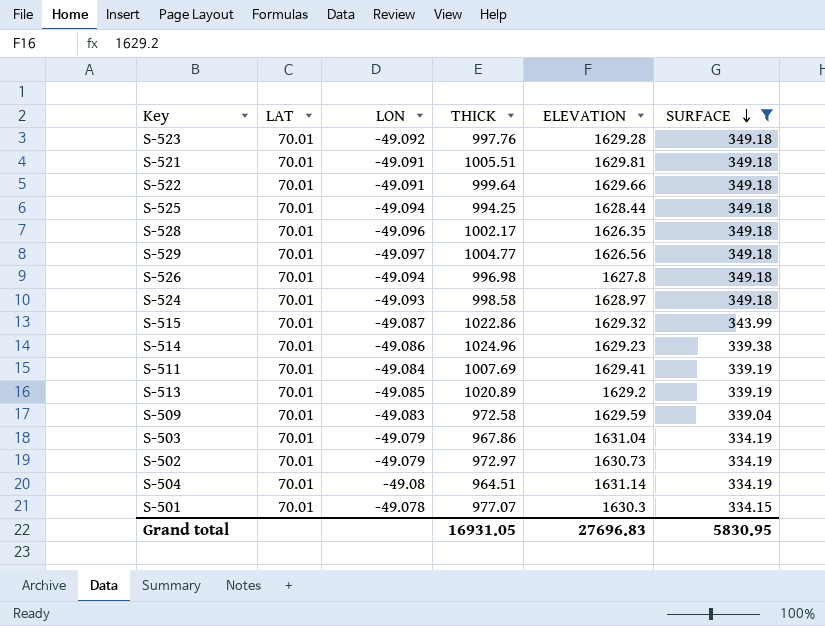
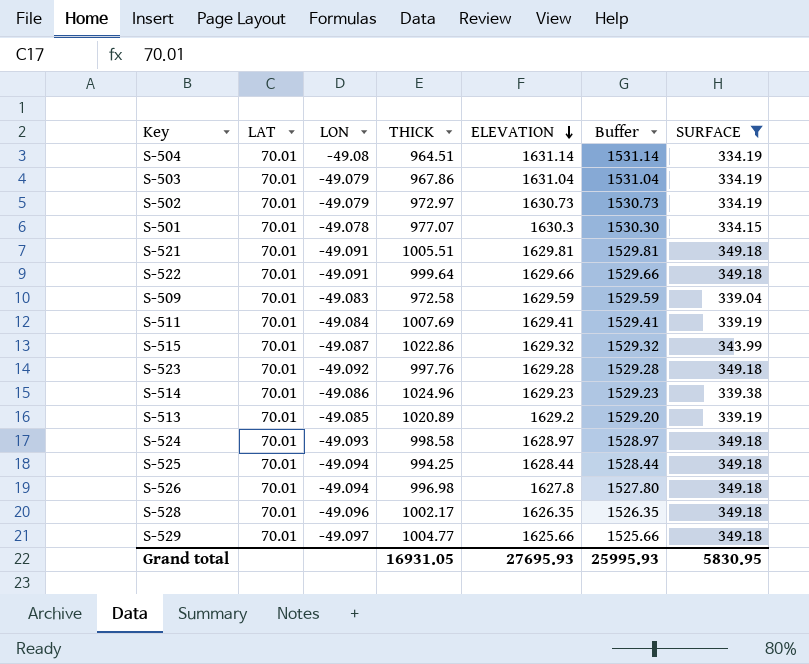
row order: SURFACE descending -> ELEVATION descending
column Buffer | formula: none -> [ELEVATION] - 100
S-529 | ELEVATION: 1626.56 -> 1625.66
Grand total | ELEVATION: 27696.83 -> 27695.93

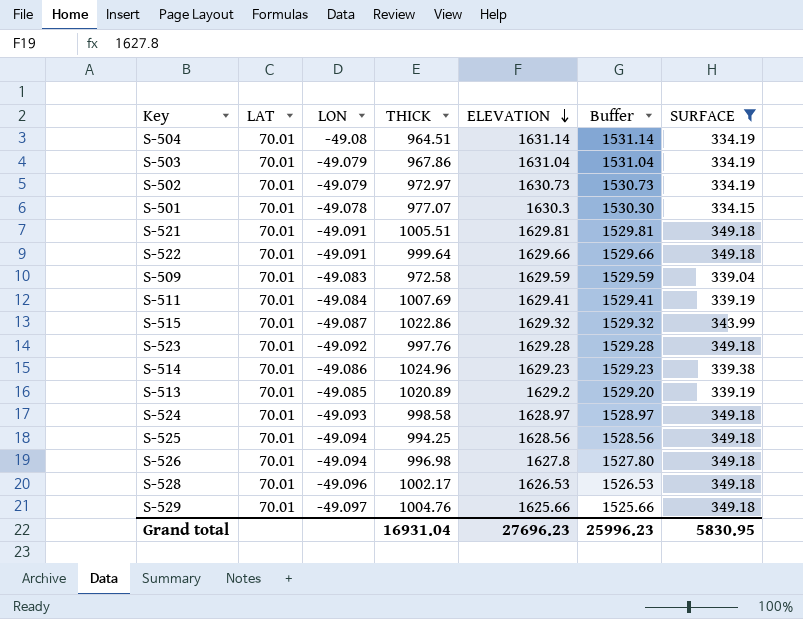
S-525 | ELEVATION: 1628.44 -> 1628.56
S-525 | Buffer: 1528.44 -> 1528.56
S-528 | ELEVATION: 1626.35 -> 1626.53
S-528 | Buffer: 1526.35 -> 1526.53
S-529 | THICK: 1004.77 -> 1004.76
Grand total | THICK: 16931.05 -> 16931.04
Grand total | ELEVATION: 27695.93 -> 27696.23
Grand total | Buffer: 25995.93 -> 25996.23

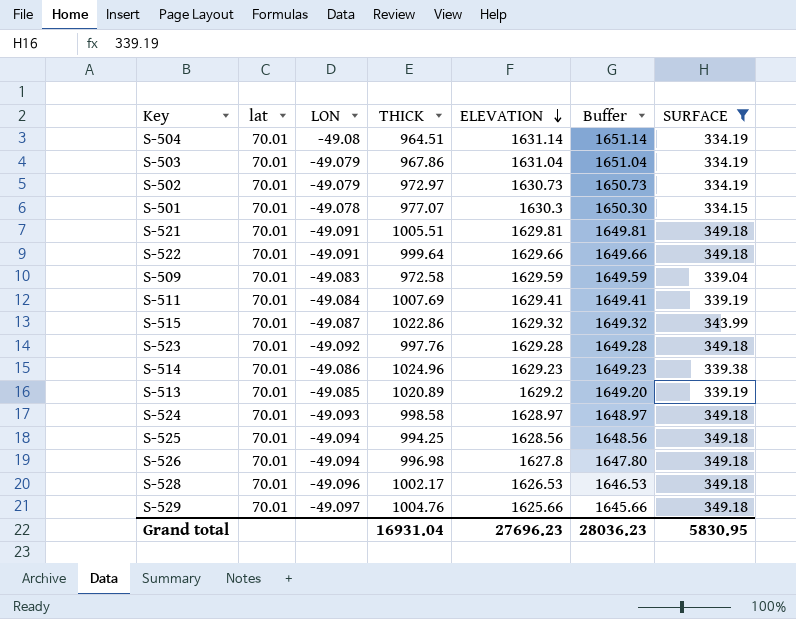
column name: LAT -> lat
column Buffer | formula: [ELEVATION] - 100 -> [ELEVATION] + 20
Grand total | Buffer: 25996.23 -> 28036.23

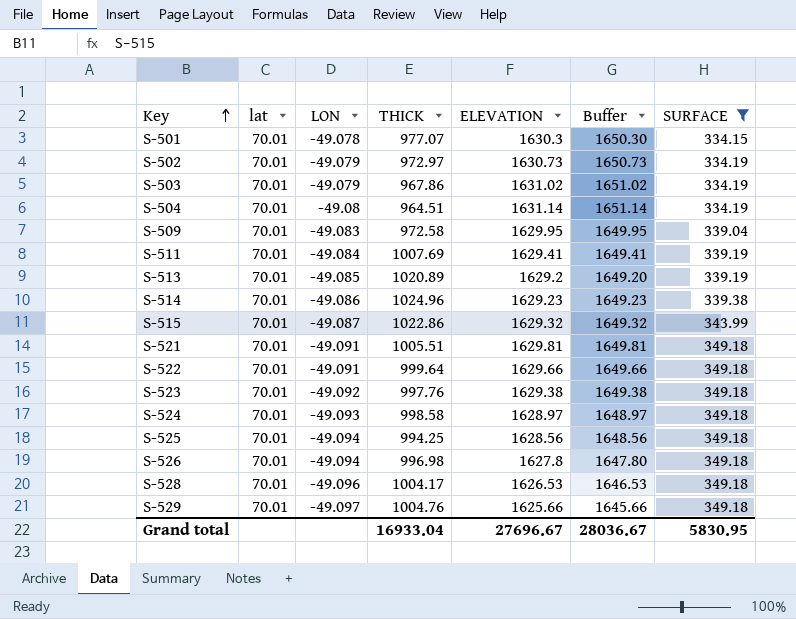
row order: ELEVATION descending -> Key ascending
S-503 | ELEVATION: 1631.04 -> 1631.02
S-503 | Buffer: 1651.04 -> 1651.02
S-509 | ELEVATION: 1629.59 -> 1629.95
S-509 | Buffer: 1649.59 -> 1649.95
S-523 | ELEVATION: 1629.28 -> 1629.38
S-523 | Buffer: 1649.28 -> 1649.38
S-528 | THICK: 1002.17 -> 1004.17
Grand total | THICK: 16931.04 -> 16933.04
Grand total | ELEVATION: 27696.23 -> 27696.67
Grand total | Buffer: 28036.23 -> 28036.67

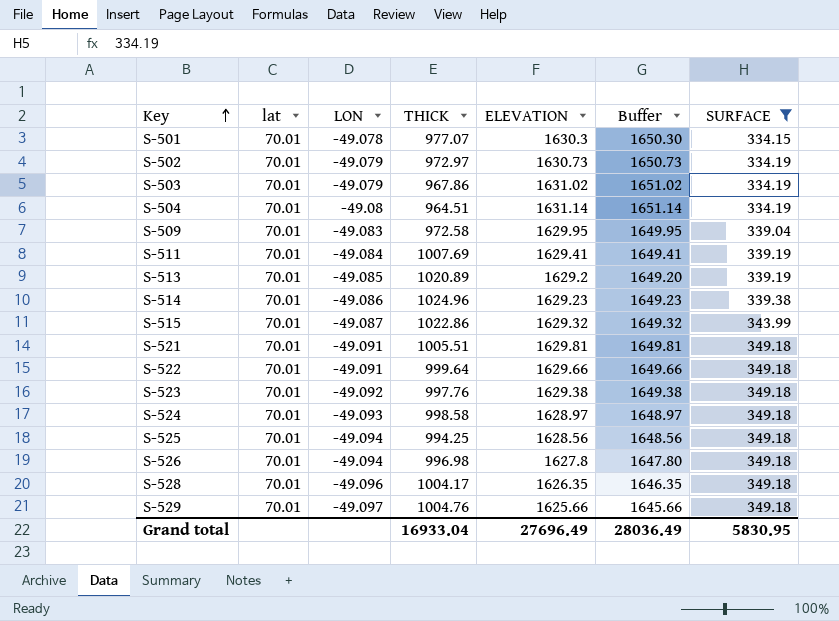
S-528 | ELEVATION: 1626.53 -> 1626.35
S-528 | Buffer: 1646.53 -> 1646.35
Grand total | ELEVATION: 27696.67 -> 27696.49
Grand total | Buffer: 28036.67 -> 28036.49

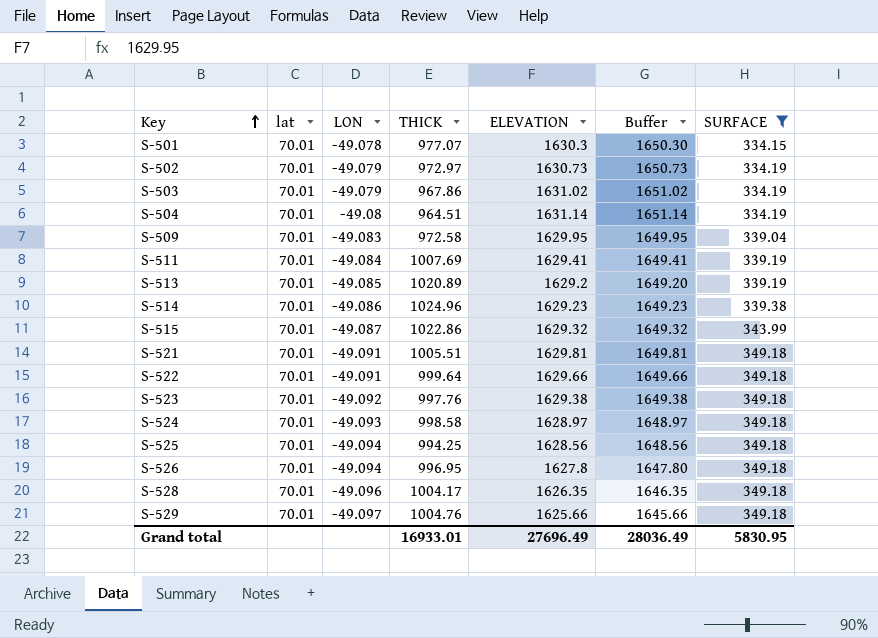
S-526 | THICK: 996.98 -> 996.95
Grand total | THICK: 16933.04 -> 16933.01

